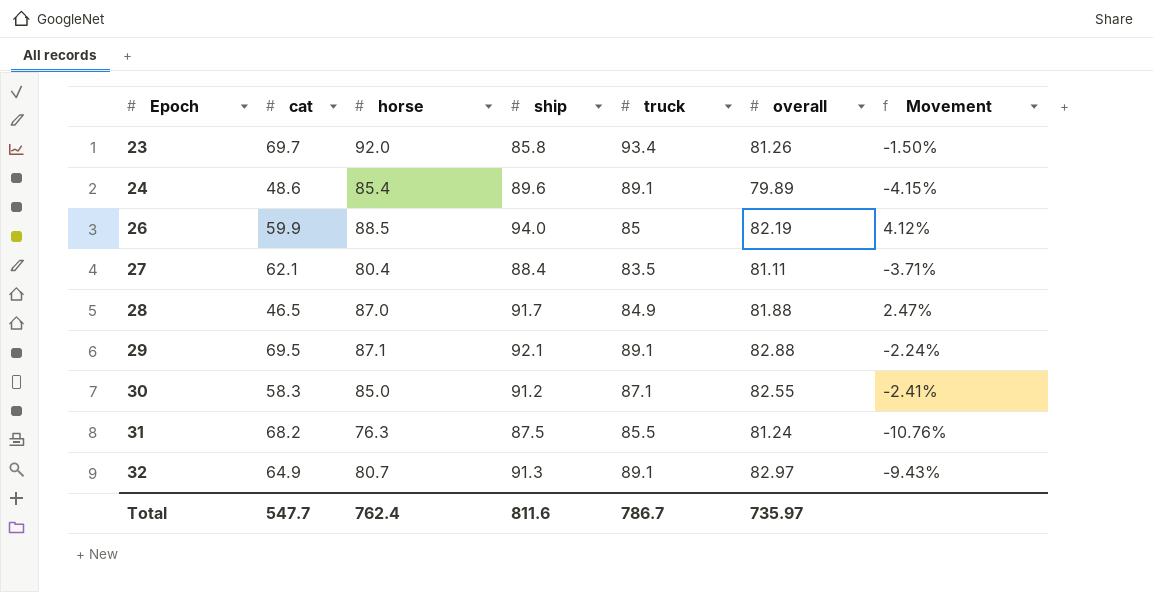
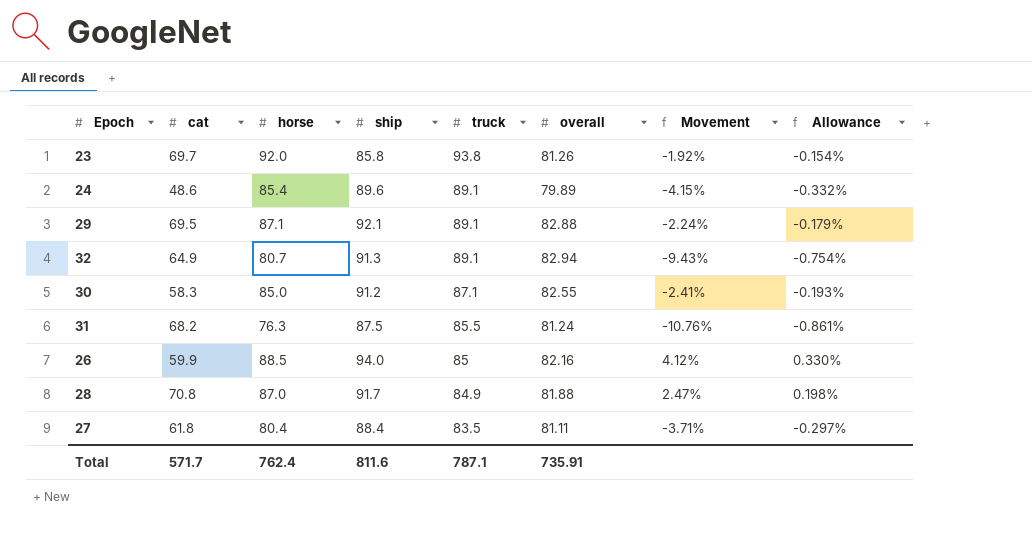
row order: Epoch ascending -> truck descending
column Allowance | formula: none -> [Movement] * 0.08
23 | truck: 93.4 -> 93.8
23 | Movement: -1.50% -> -1.92%
32 | overall: 82.97 -> 82.94
26 | overall: 82.19 -> 82.16
28 | cat: 46.5 -> 70.8
27 | cat: 62.1 -> 61.8
Total | cat: 547.7 -> 571.7
Total | truck: 786.7 -> 787.1
Total | overall: 735.97 -> 735.91

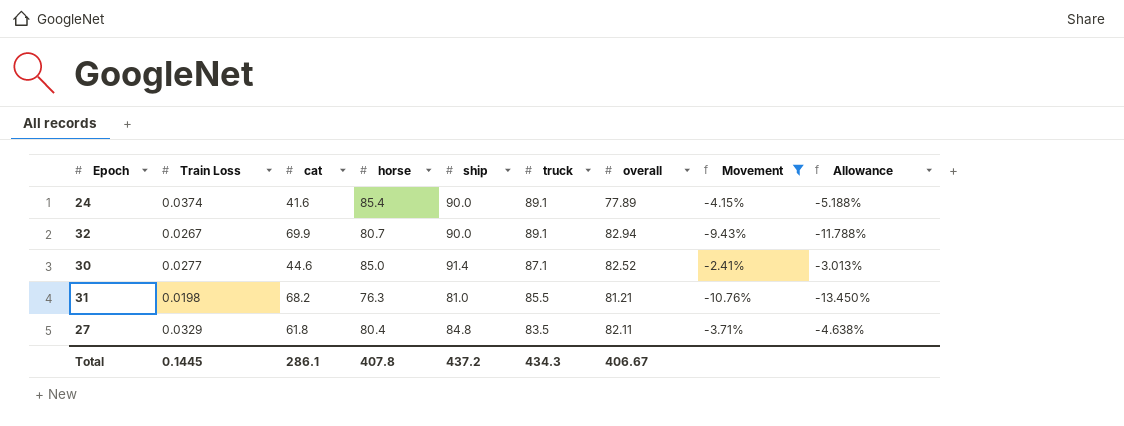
filter: none -> Movement <= -2.41%
column Train Loss | position: none -> 2
column Allowance | formula: [Movement] * 0.08 -> [Movement] * 1.25
24 | cat: 48.6 -> 41.6
24 | ship: 89.6 -> 90.0
24 | overall: 79.89 -> 77.89
32 | cat: 64.9 -> 69.9
32 | ship: 91.3 -> 90.0
30 | cat: 58.3 -> 44.6
30 | ship: 91.2 -> 91.4
30 | overall: 82.55 -> 82.52
31 | ship: 87.5 -> 81.0
31 | overall: 81.24 -> 81.21
27 | ship: 88.4 -> 84.8
27 | overall: 81.11 -> 82.11
Total | cat: 571.7 -> 286.1
Total | horse: 762.4 -> 407.8
Total | ship: 811.6 -> 437.2
Total | truck: 787.1 -> 434.3
Total | overall: 735.91 -> 406.67

